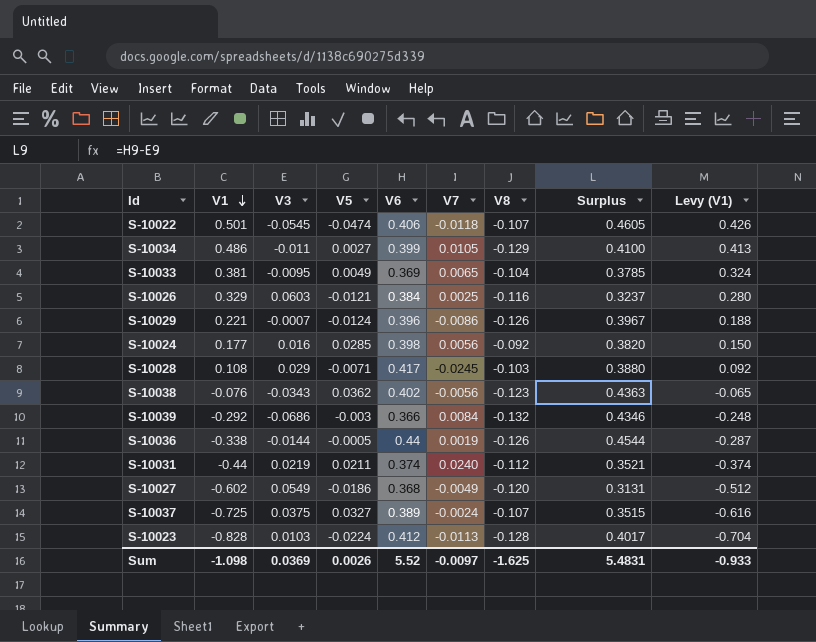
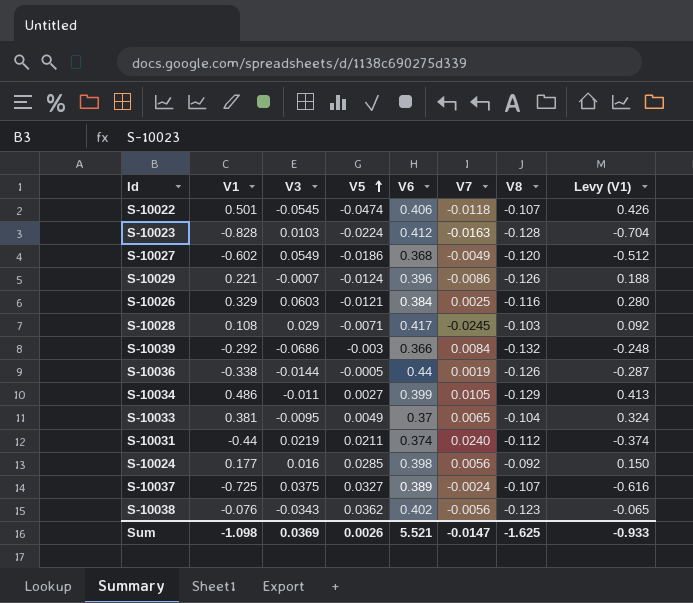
row order: V1 descending -> V5 ascending
column Surplus | formula: [V6] - [V3] -> none
S-10023 | V7: -0.0113 -> -0.0163
S-10033 | V6: 0.369 -> 0.37
Sum | V6: 5.52 -> 5.521
Sum | V7: -0.0097 -> -0.0147

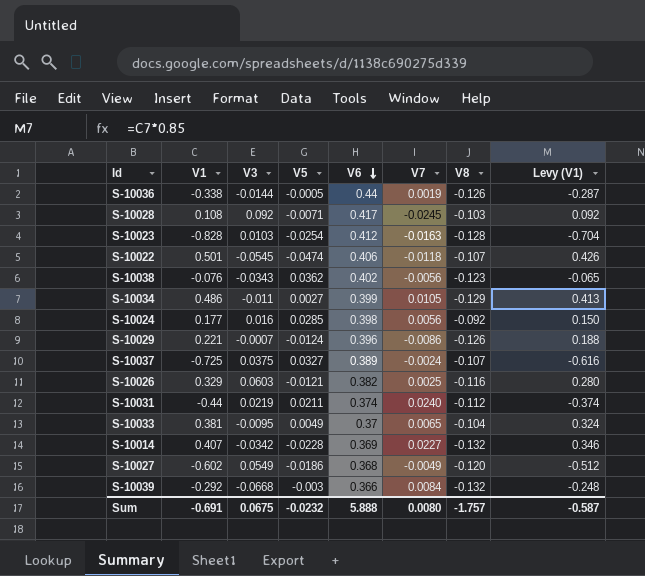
row order: V5 ascending -> V6 descending
S-10028 | V3: 0.029 -> 0.092
S-10023 | V5: -0.0224 -> -0.0254
S-10026 | V6: 0.384 -> 0.382
row S-10014: none -> 0.407 | -0.0342 | -0.0228 | 0.369 | 0.0227 | -0.132 | 0.346
S-10039 | V3: -0.0686 -> -0.0668
Sum | V1: -1.098 -> -0.691
Sum | V3: 0.0369 -> 0.0675
Sum | V5: 0.0026 -> -0.0232
Sum | V6: 5.521 -> 5.888
Sum | V7: -0.0147 -> 0.0080
Sum | V8: -1.625 -> -1.757
Sum | Levy (V1): -0.933 -> -0.587

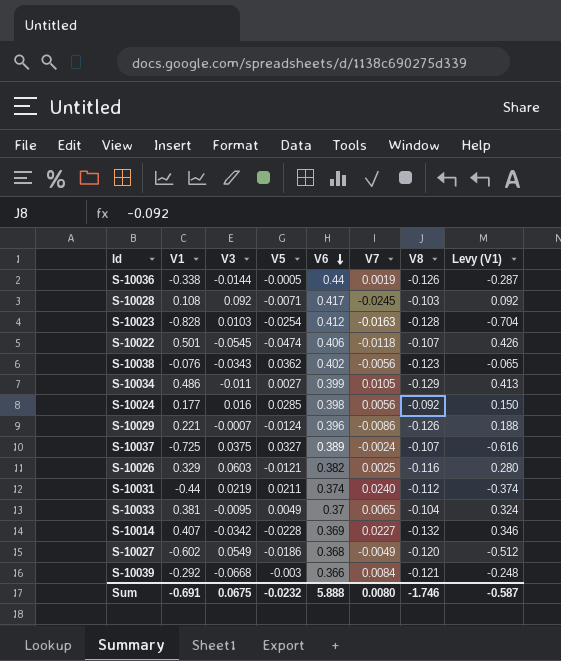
S-10039 | V8: -0.132 -> -0.121
Sum | V8: -1.757 -> -1.746

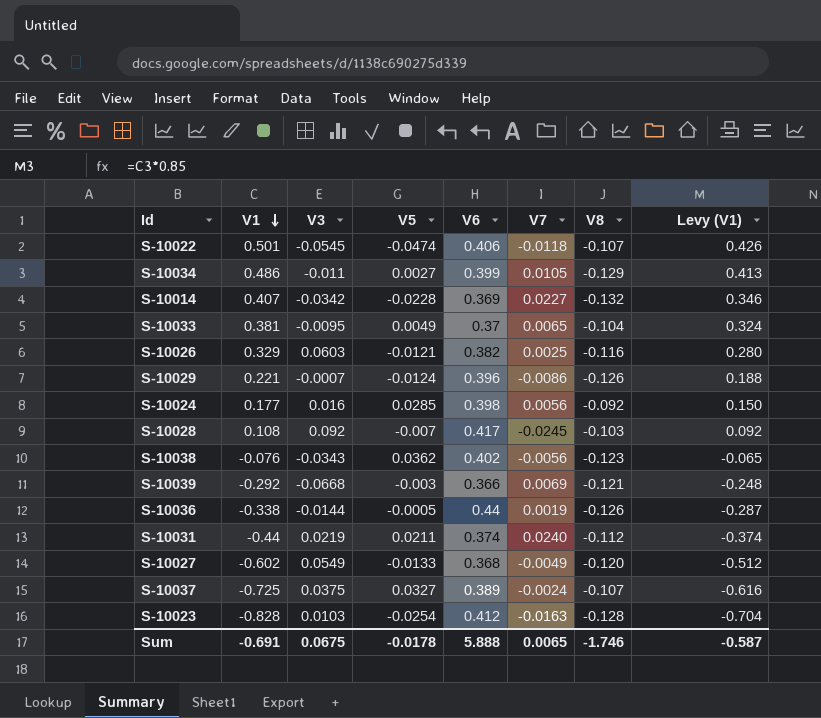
row order: V6 descending -> V1 descending
S-10028 | V5: -0.0071 -> -0.007
S-10039 | V7: 0.0084 -> 0.0069
S-10027 | V5: -0.0186 -> -0.0133
Sum | V5: -0.0232 -> -0.0178
Sum | V7: 0.0080 -> 0.0065

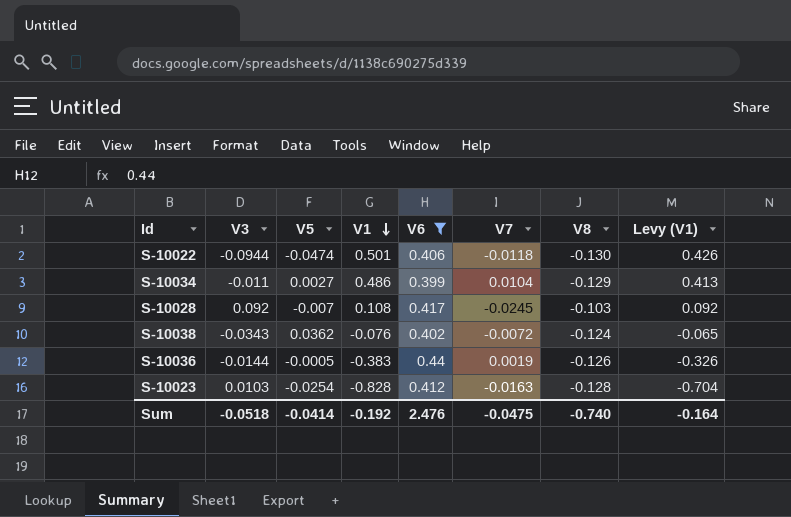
filter: none -> V6 >= 0.399
column V1 | position: 2 -> 4
S-10022 | V3: -0.0545 -> -0.0944
S-10022 | V8: -0.107 -> -0.130
S-10034 | V7: 0.0105 -> 0.0104
S-10038 | V7: -0.0056 -> -0.0072
S-10038 | V8: -0.123 -> -0.124
S-10036 | V1: -0.338 -> -0.383
S-10036 | Levy (V1): -0.287 -> -0.326
Sum | V3: 0.0675 -> -0.0518
Sum | V5: -0.0178 -> -0.0414
Sum | V1: -0.691 -> -0.192
Sum | V6: 5.888 -> 2.476
Sum | V7: 0.0065 -> -0.0475
Sum | V8: -1.746 -> -0.740
Sum | Levy (V1): -0.587 -> -0.164

